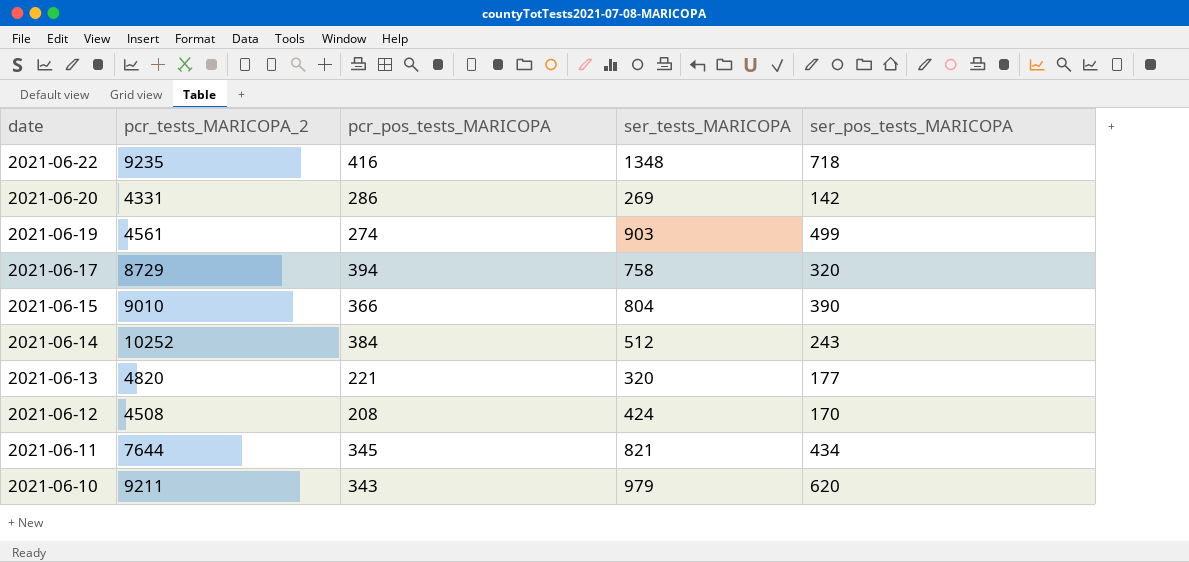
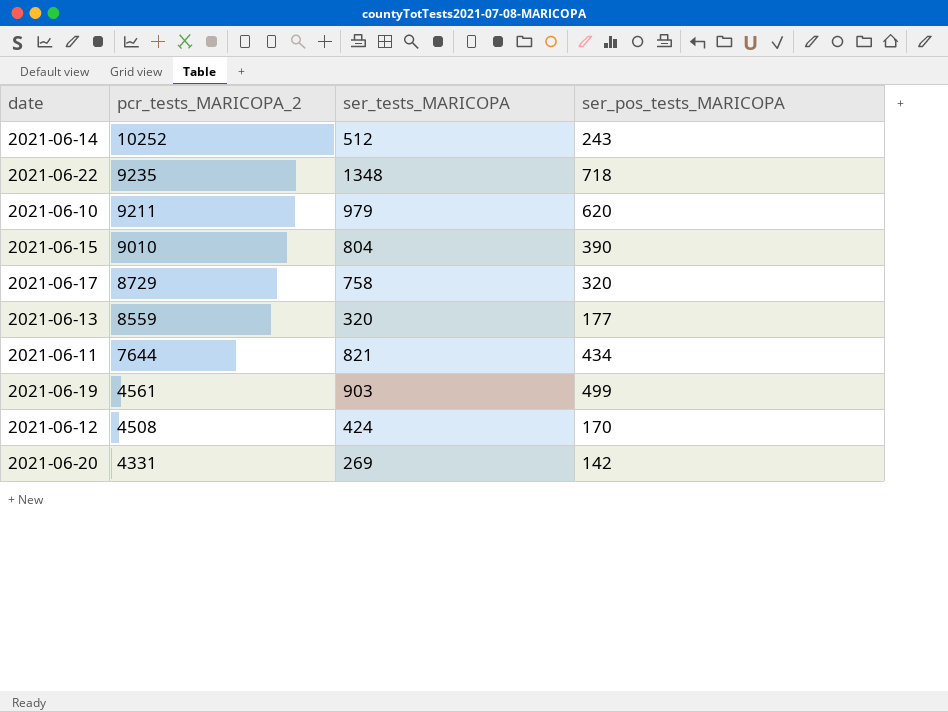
row order: date descending -> pcr_tests_MARICOPA_2 descending
column pcr_pos_tests_MARICOPA | position: 3 -> none
2021-06-13 | pcr_tests_MARICOPA_2: 4820 -> 8559

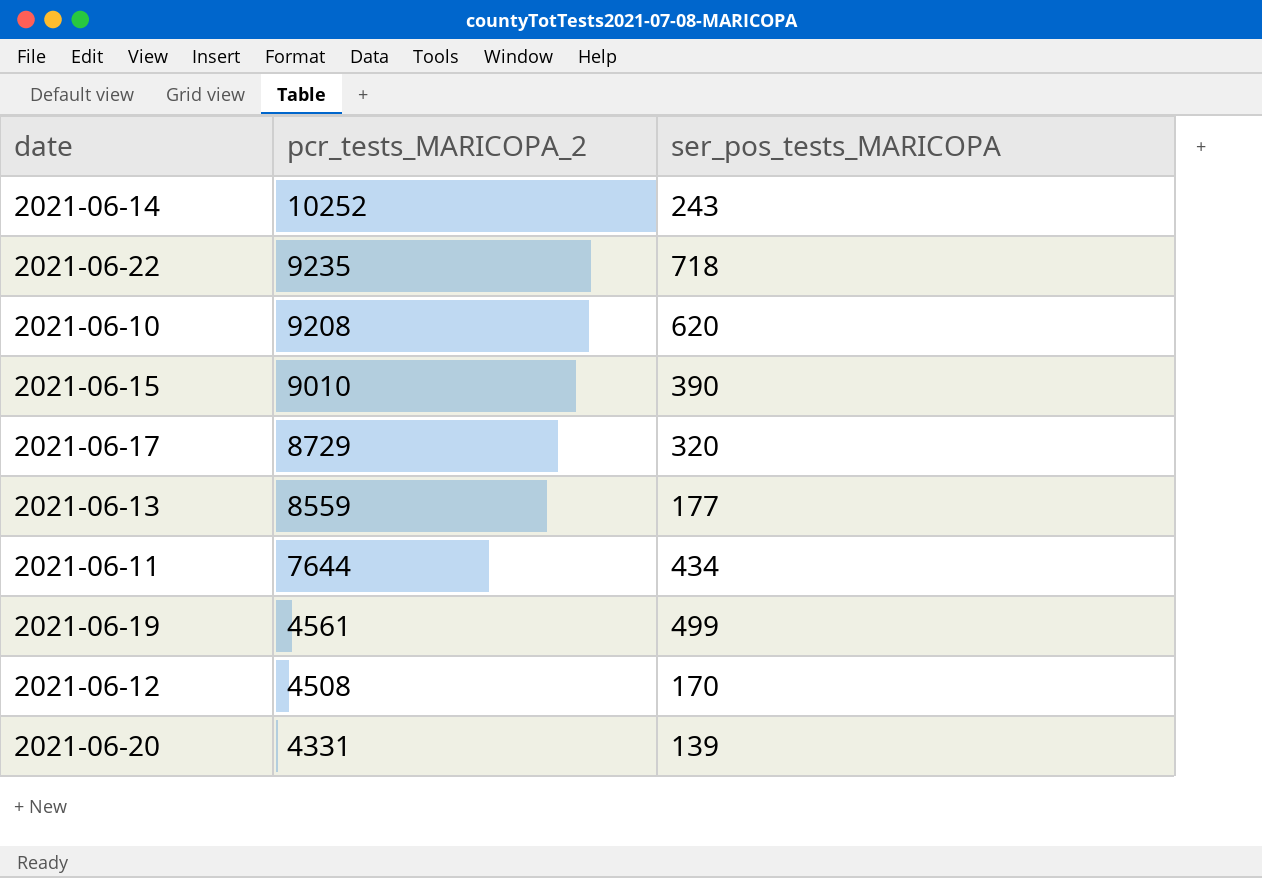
column ser_tests_MARICOPA | position: 3 -> none
2021-06-10 | pcr_tests_MARICOPA_2: 9211 -> 9208
2021-06-20 | ser_pos_tests_MARICOPA: 142 -> 139

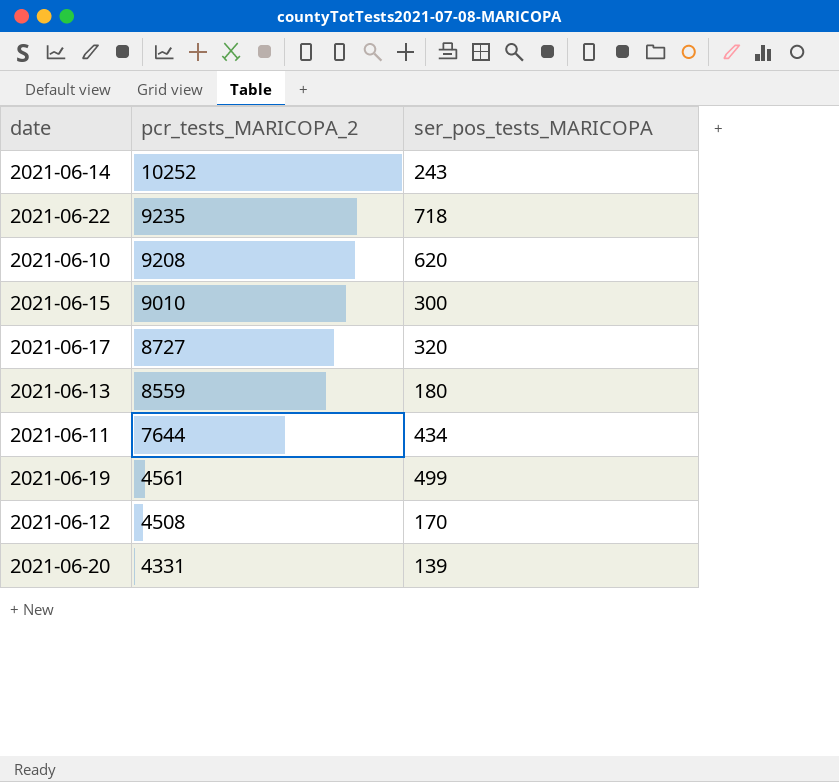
2021-06-15 | ser_pos_tests_MARICOPA: 390 -> 300
2021-06-17 | pcr_tests_MARICOPA_2: 8729 -> 8727
2021-06-13 | ser_pos_tests_MARICOPA: 177 -> 180

